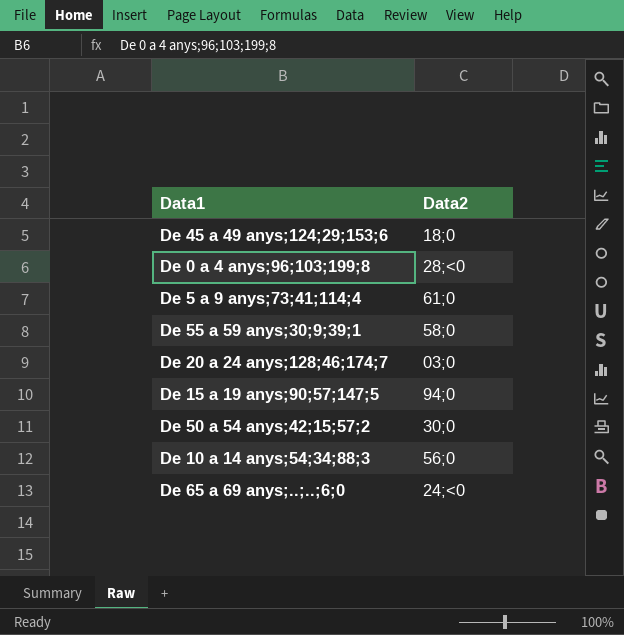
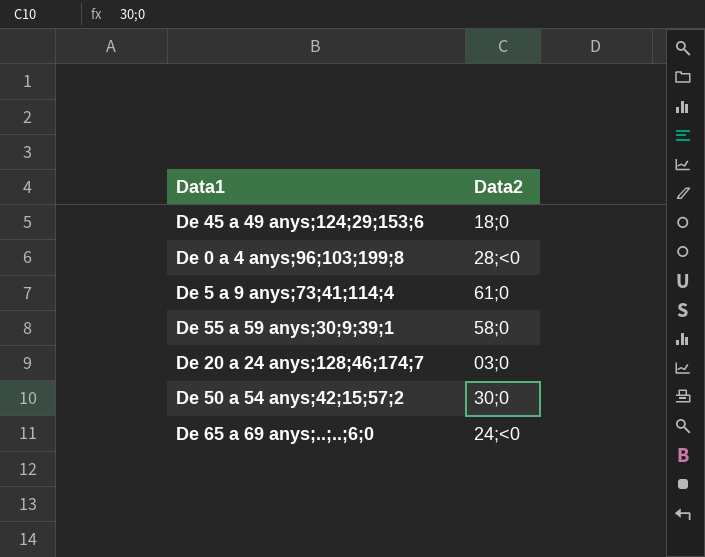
row De 15 a 19 anys;90;57;147;5: 94;0 -> none
row De 10 a 14 anys;54;34;88;3: 56;0 -> none

